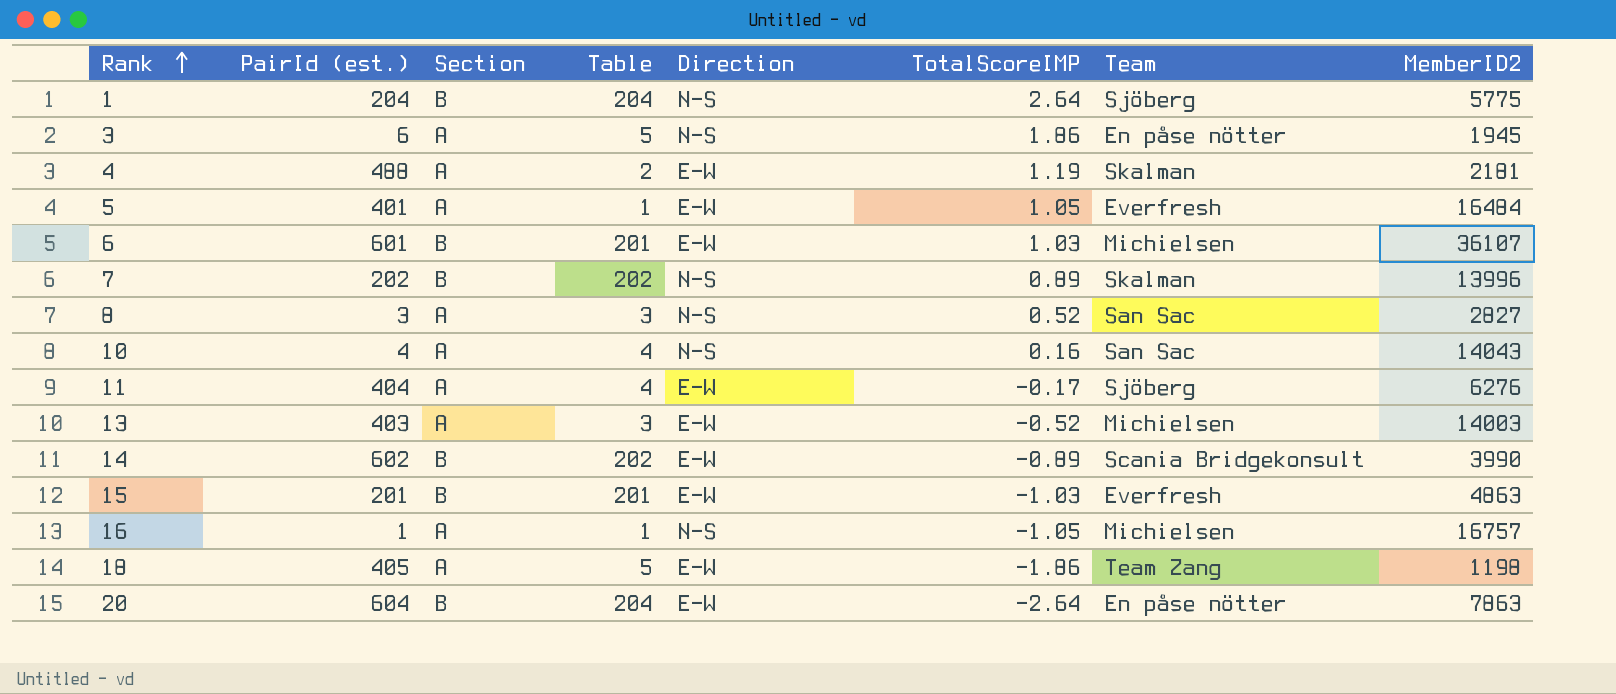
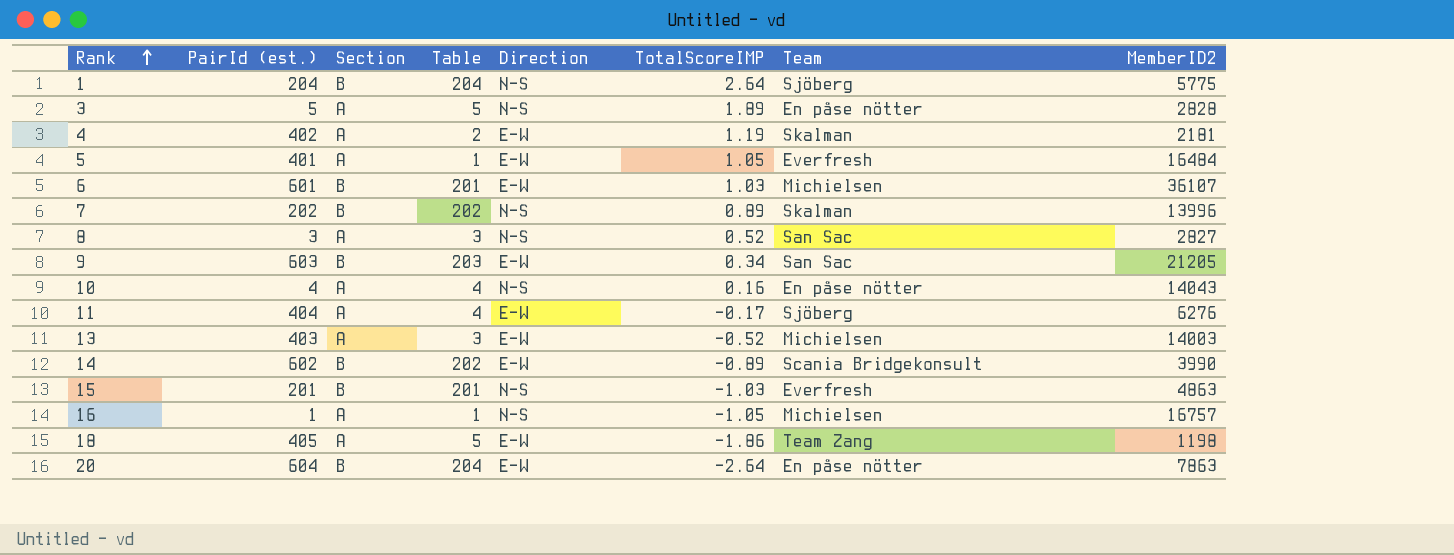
3 | PairId (est.): 6 -> 5
3 | TotalScoreIMP: 1.86 -> 1.89
3 | MemberID2: 1945 -> 2828
4 | PairId (est.): 488 -> 402
row 9: none -> 603 | B | 203 | E-W | 0.34 | San Sac | 21205
10 | Team: San Sac -> En påse nötter
15 | Direction: E-W -> N-S

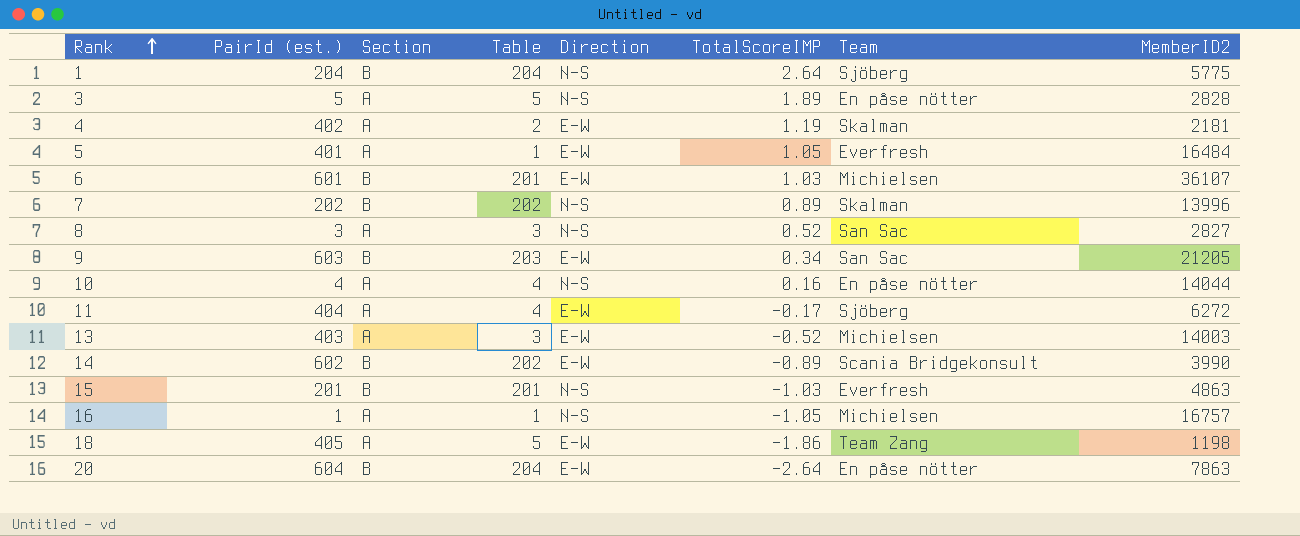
10 | MemberID2: 14043 -> 14044
11 | MemberID2: 6276 -> 6272

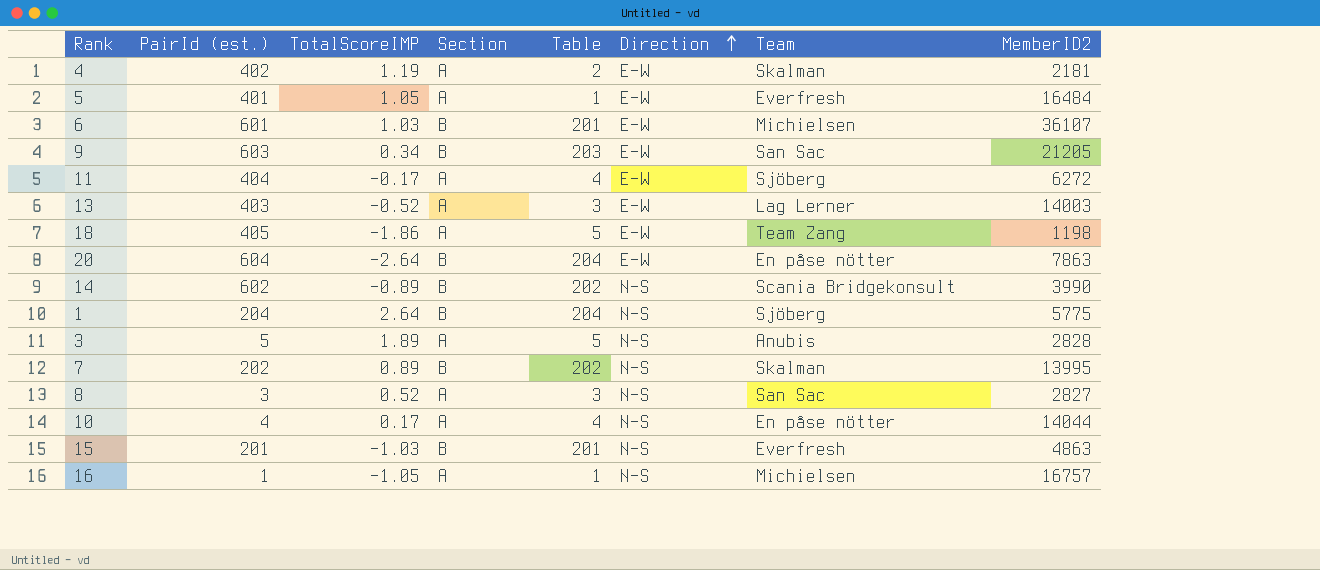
row order: Rank ascending -> Direction ascending
column TotalScoreIMP | position: 6 -> 3
13 | Team: Michielsen -> Lag Lerner
14 | Direction: E-W -> N-S
3 | Team: En påse nötter -> Anubis
7 | MemberID2: 13996 -> 13995
10 | TotalScoreIMP: 0.16 -> 0.17

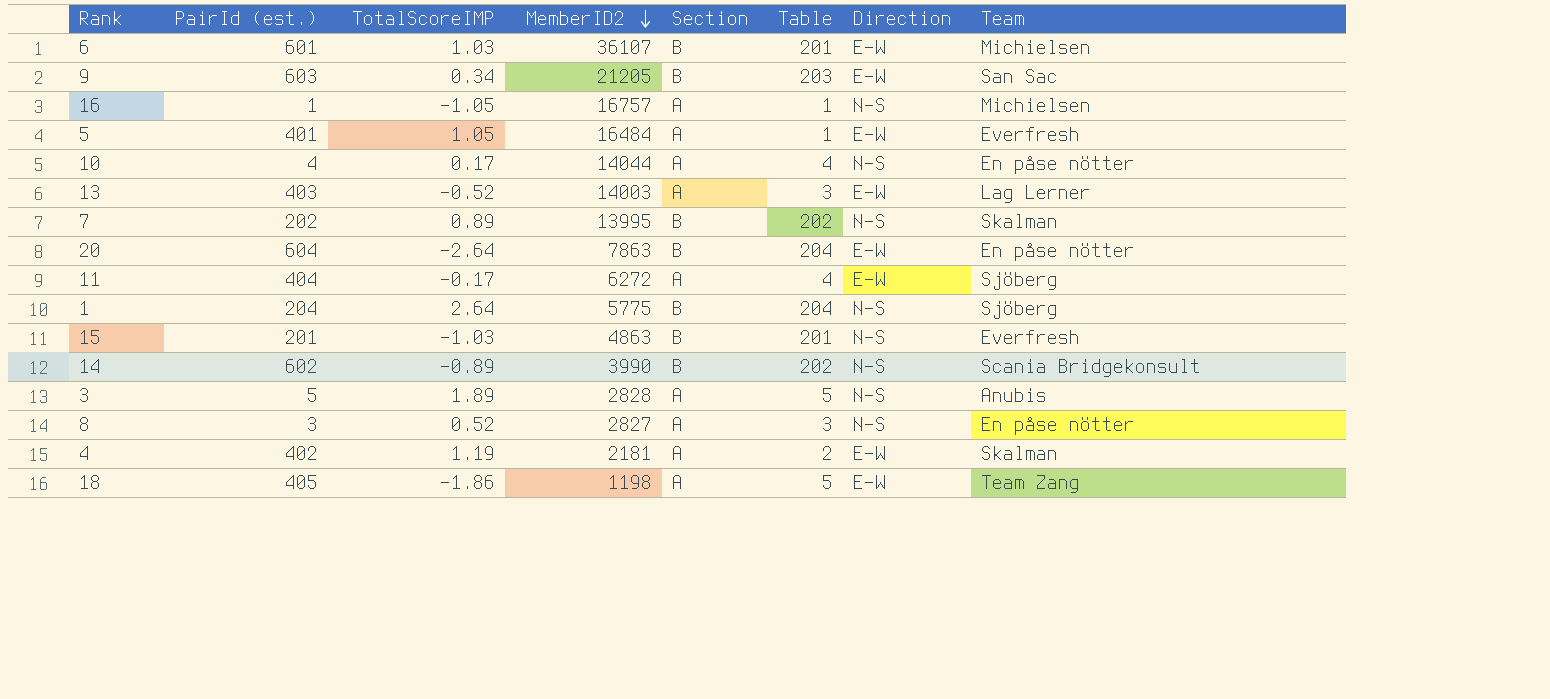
row order: Direction ascending -> MemberID2 descending
column MemberID2 | position: 8 -> 4
8 | Team: San Sac -> En påse nötter

